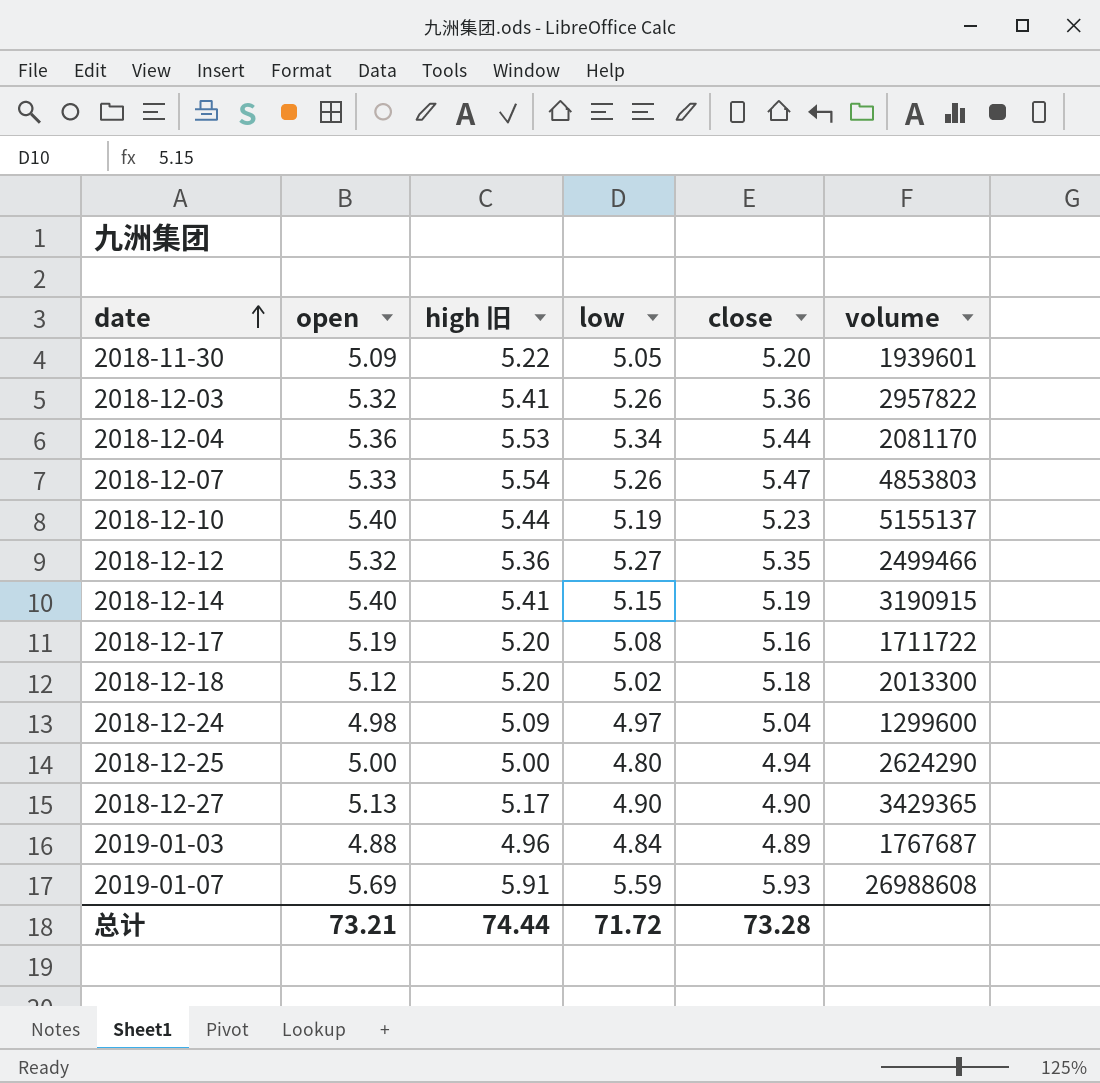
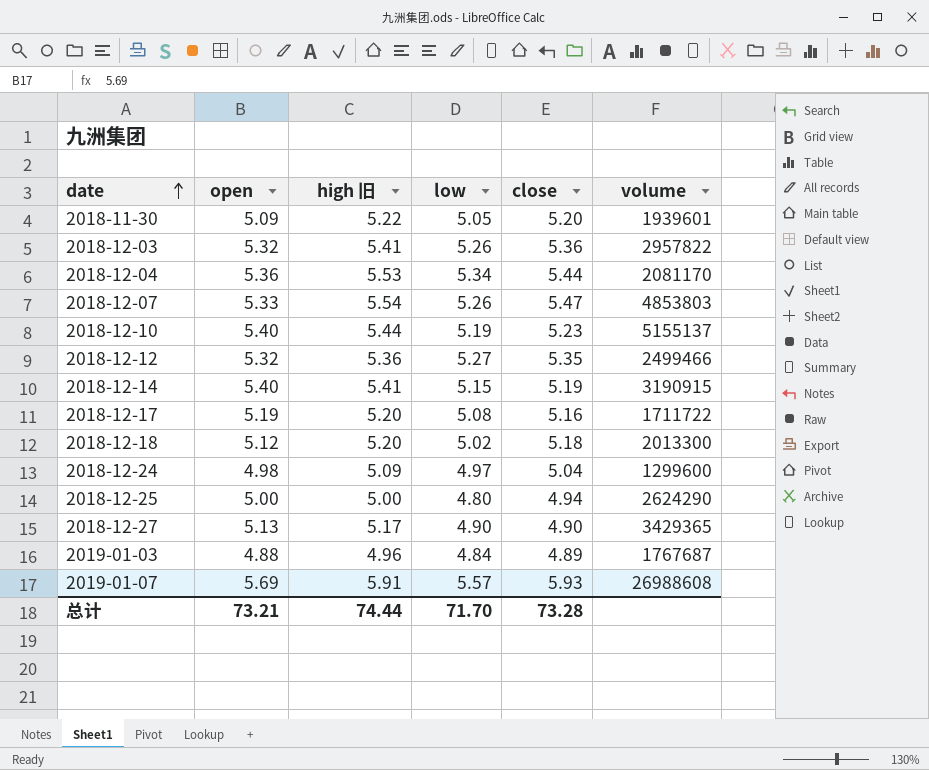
2019-01-07 | low: 5.59 -> 5.57
总计 | low: 71.72 -> 71.70

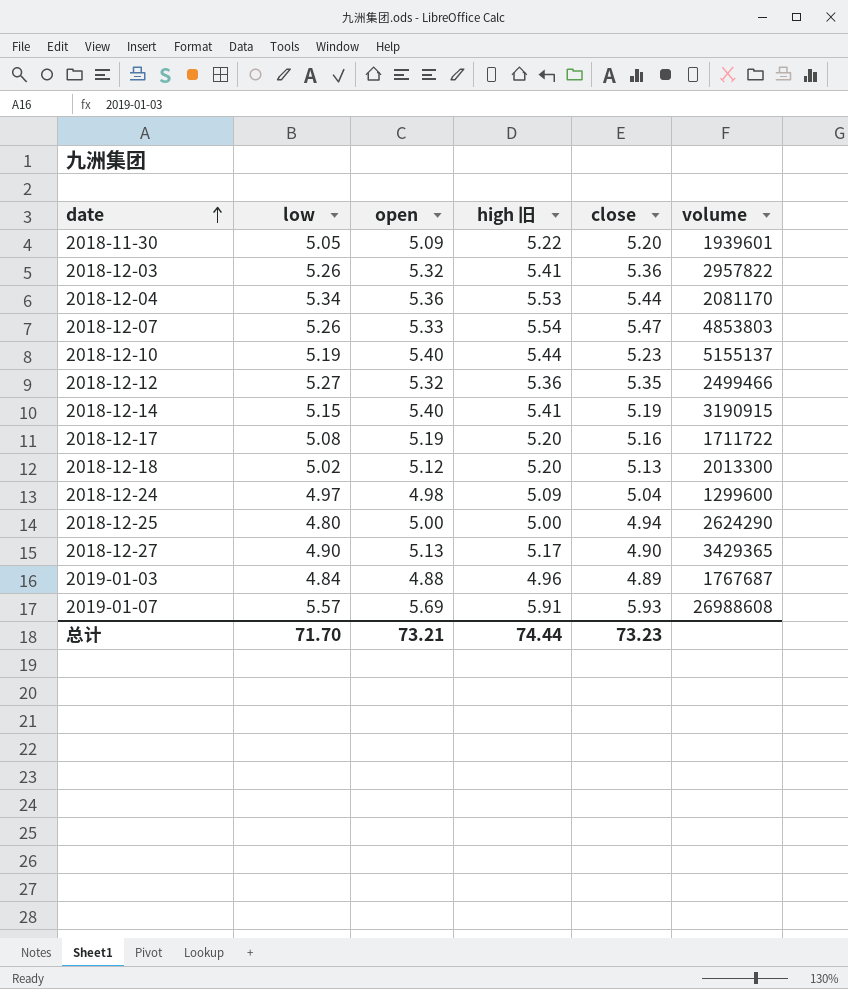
column low | position: 4 -> 2
2018-12-18 | close: 5.18 -> 5.13
总计 | close: 73.28 -> 73.23

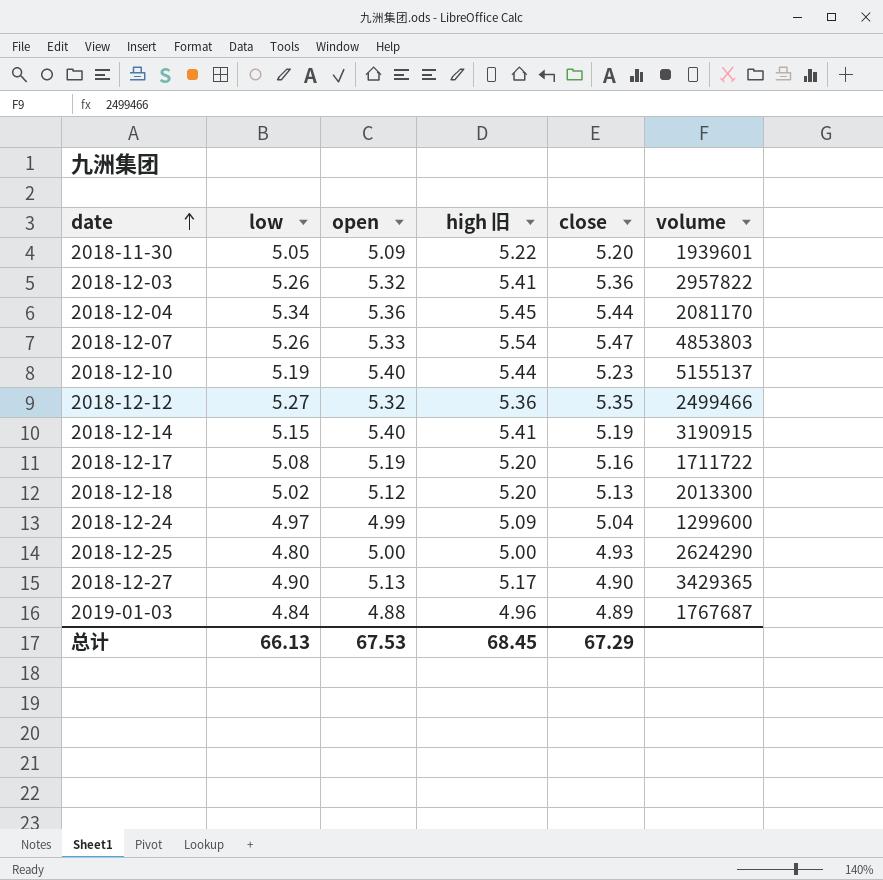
row 2019-01-07: 5.57 | 5.69 | 5.91 | 5.93 | 26988608 -> none
2018-12-04 | high 旧: 5.53 -> 5.45
2018-12-24 | open: 4.98 -> 4.99
2018-12-25 | close: 4.94 -> 4.93
总计 | low: 71.70 -> 66.13
总计 | open: 73.21 -> 67.53
总计 | high 旧: 74.44 -> 68.45
总计 | close: 73.23 -> 67.29

